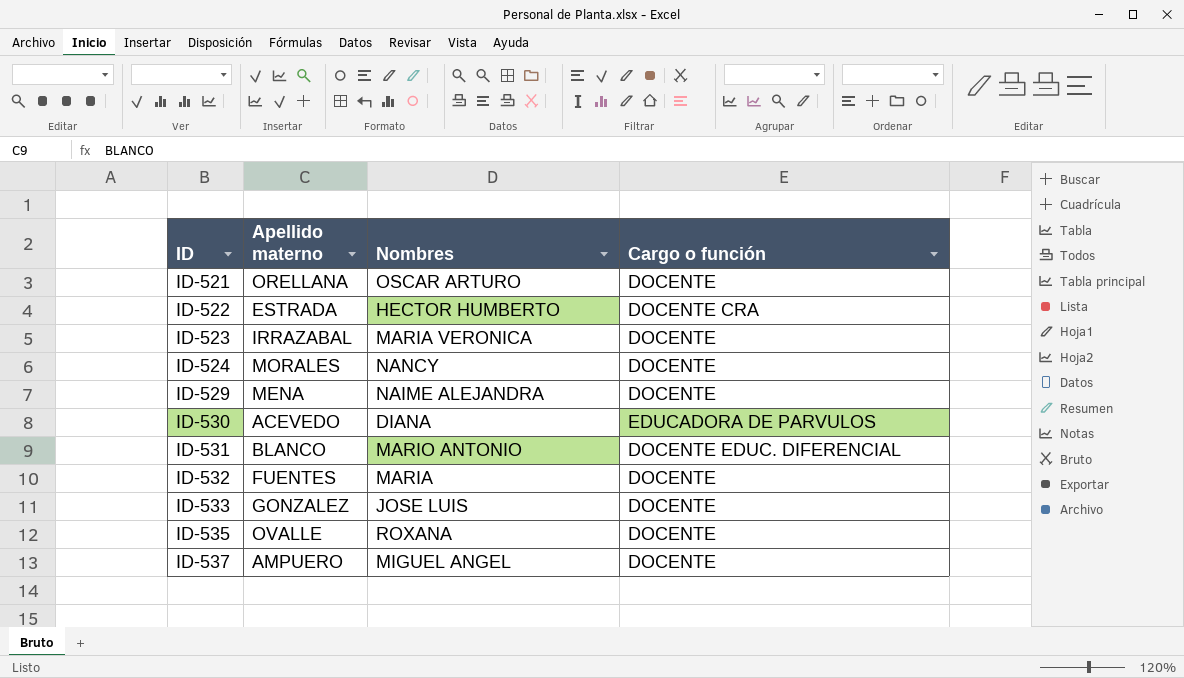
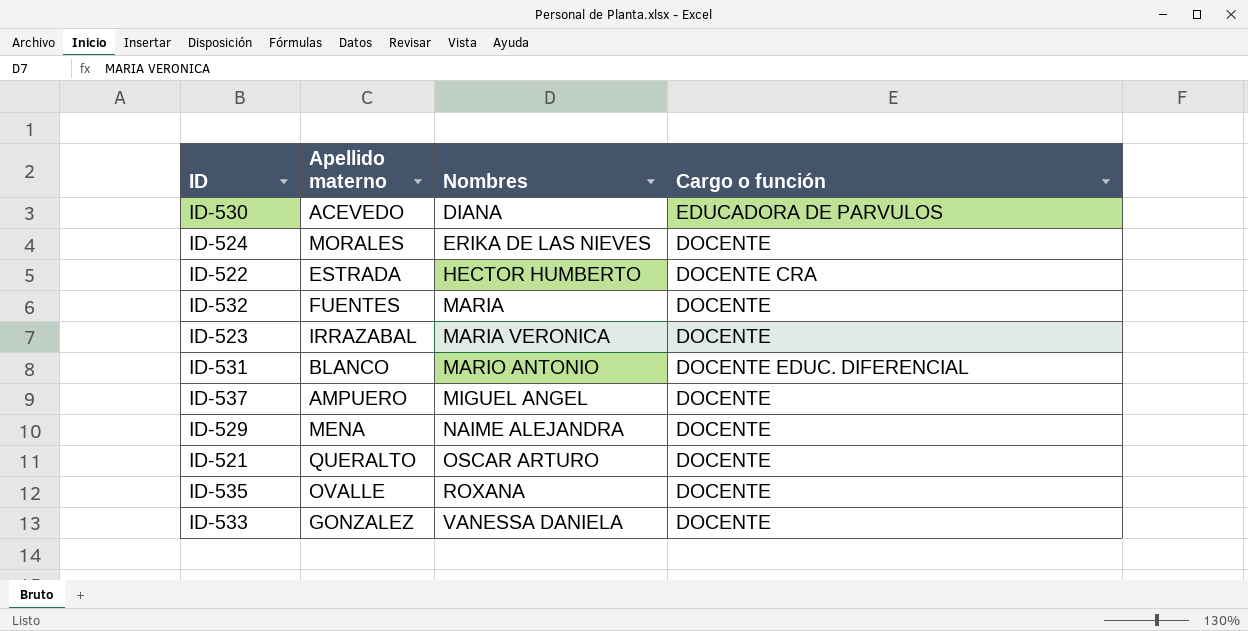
row order: ID ascending -> Nombres ascending
ID-524 | Nombres: NANCY -> ERIKA DE LAS NIEVES
ID-521 | Apellido materno: ORELLANA -> QUERALTO
ID-533 | Nombres: JOSE LUIS -> VANESSA DANIELA

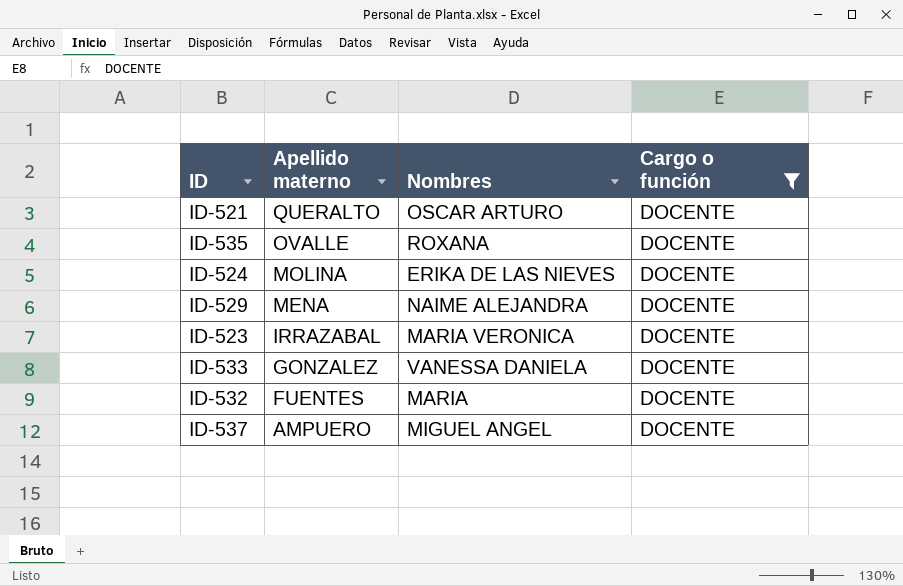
filter: none -> Cargo o función = DOCENTE
row order: Nombres ascending -> Apellido materno descending
ID-524 | Apellido materno: MORALES -> MOLINA

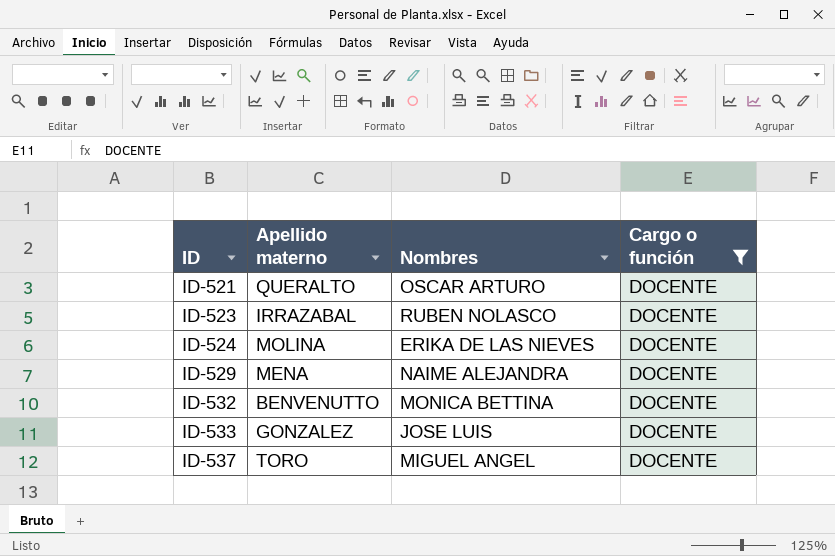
row order: Apellido materno descending -> ID ascending
row ID-535: OVALLE | ROXANA | DOCENTE -> none
ID-523 | Nombres: MARIA VERONICA -> RUBEN NOLASCO
ID-532 | Apellido materno: FUENTES -> BENVENUTTO
ID-532 | Nombres: MARIA -> MONICA BETTINA
ID-533 | Nombres: VANESSA DANIELA -> JOSE LUIS
ID-537 | Apellido materno: AMPUERO -> TORO

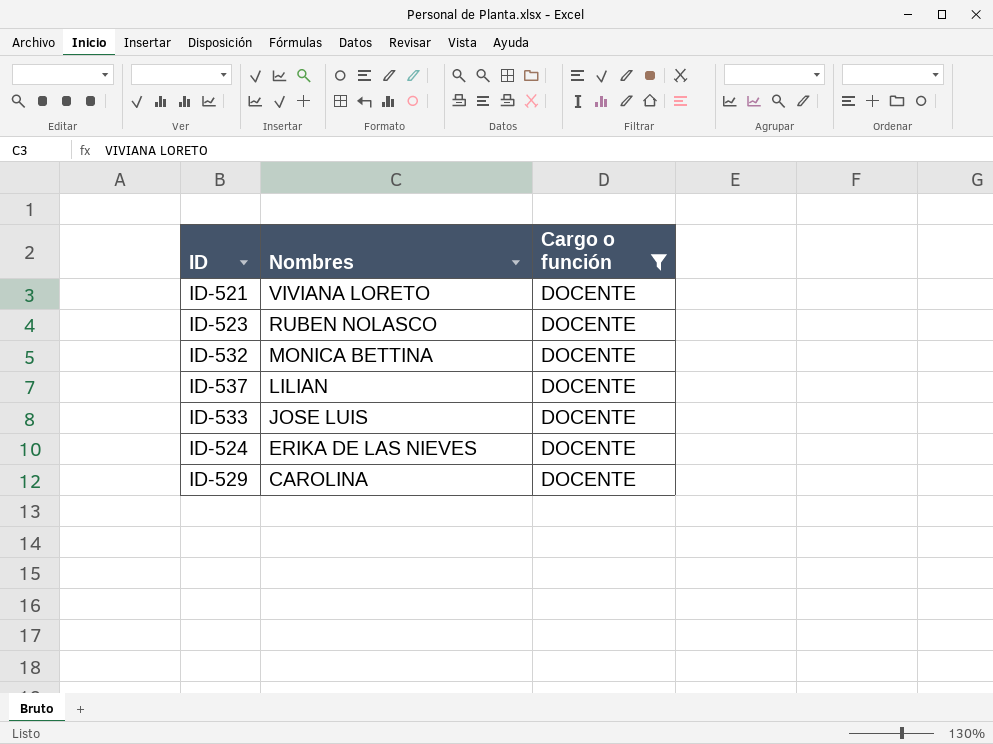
row order: ID ascending -> Nombres descending
column Apellido materno | position: 2 -> none
ID-521 | Nombres: OSCAR ARTURO -> VIVIANA LORETO
ID-537 | Nombres: MIGUEL ANGEL -> LILIAN
ID-529 | Nombres: NAIME ALEJANDRA -> CAROLINA

